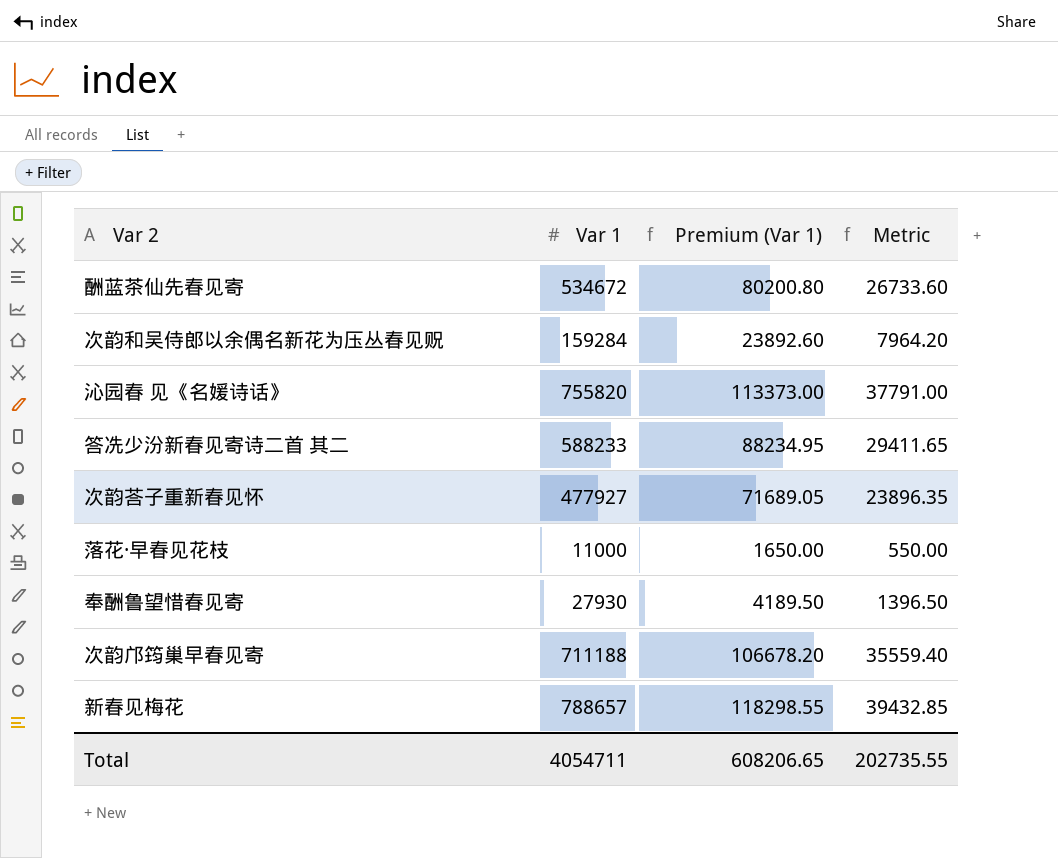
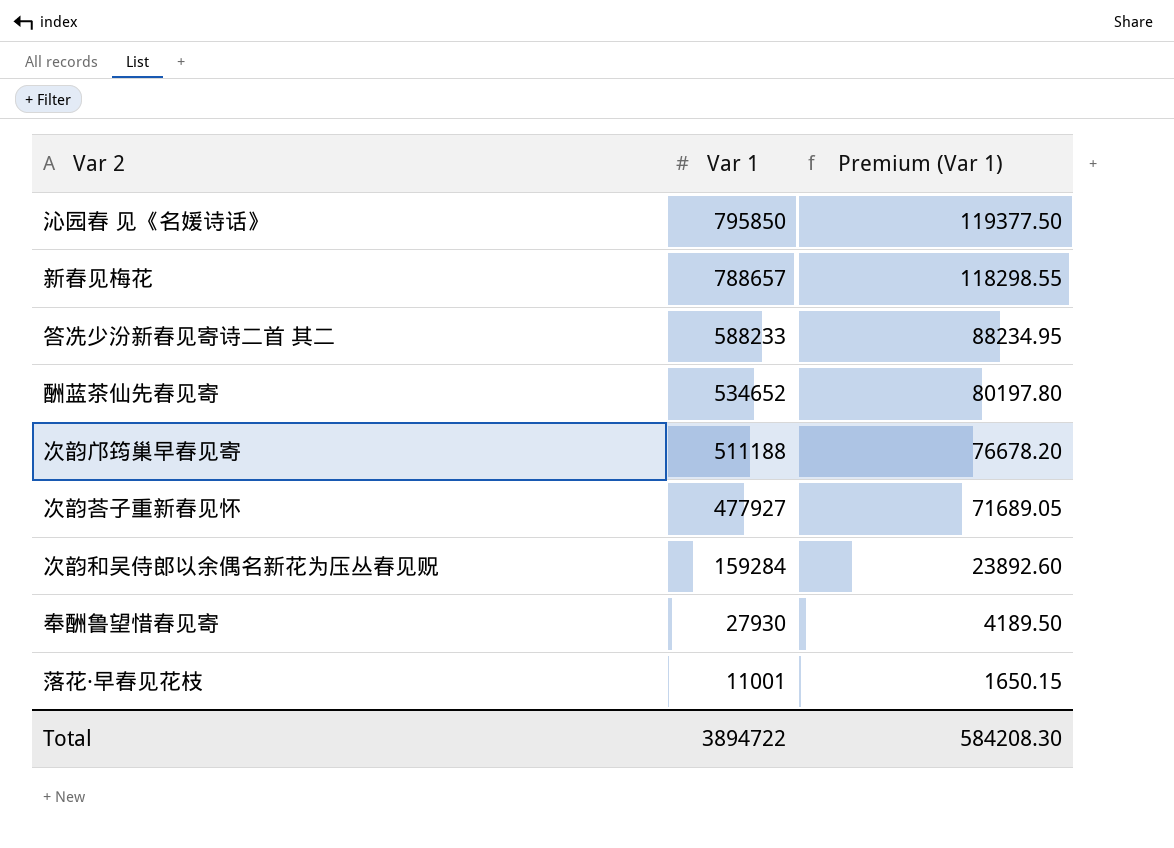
row order: none -> Var 1 descending
column Metric | formula: [Var 1] * 0.05 -> none
沁园春 见《名媛诗话》 | Var 1: 755820 -> 795850
沁园春 见《名媛诗话》 | Premium (Var 1): 113373.00 -> 119377.50
酬蓝茶仙先春见寄 | Var 1: 534672 -> 534652
酬蓝茶仙先春见寄 | Premium (Var 1): 80200.80 -> 80197.80
次韵邝筠巢早春见寄 | Var 1: 711188 -> 511188
次韵邝筠巢早春见寄 | Premium (Var 1): 106678.20 -> 76678.20
落花·早春见花枝 | Var 1: 11000 -> 11001
落花·早春见花枝 | Premium (Var 1): 1650.00 -> 1650.15
Total | Var 1: 4054711 -> 3894722
Total | Premium (Var 1): 608206.65 -> 584208.30

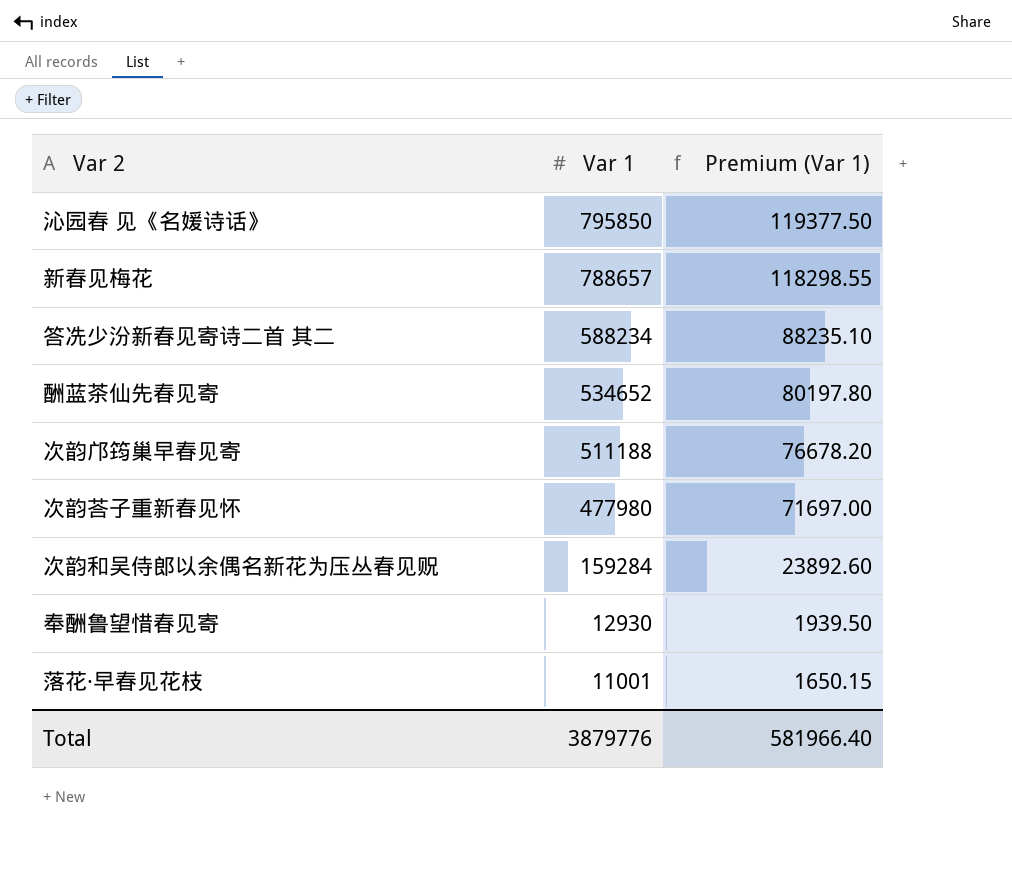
答冼少汾新春见寄诗二首 其二 | Var 1: 588233 -> 588234
答冼少汾新春见寄诗二首 其二 | Premium (Var 1): 88234.95 -> 88235.10
次韵荅子重新春见怀 | Var 1: 477927 -> 477980
次韵荅子重新春见怀 | Premium (Var 1): 71689.05 -> 71697.00
奉酬鲁望惜春见寄 | Var 1: 27930 -> 12930
奉酬鲁望惜春见寄 | Premium (Var 1): 4189.50 -> 1939.50
Total | Var 1: 3894722 -> 3879776
Total | Premium (Var 1): 584208.30 -> 581966.40

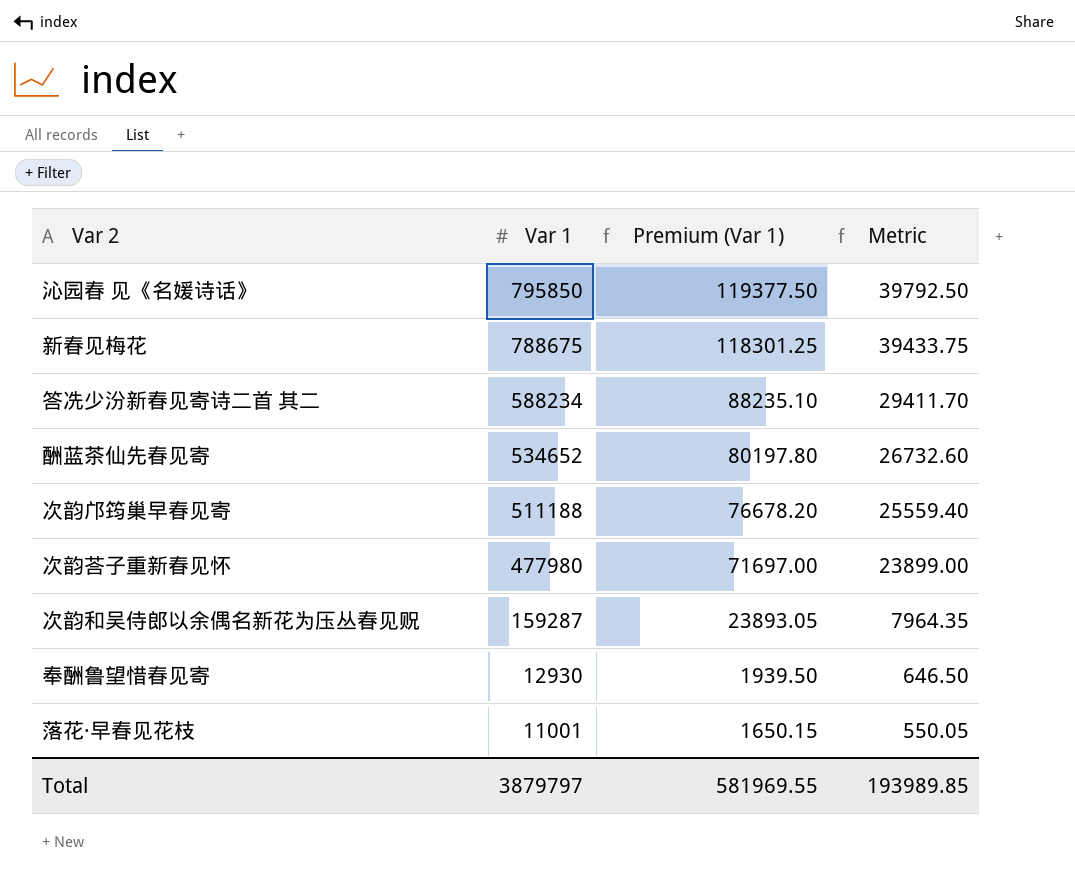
column Metric | formula: none -> [Var 1] * 0.05
新春见梅花 | Var 1: 788657 -> 788675
新春见梅花 | Premium (Var 1): 118298.55 -> 118301.25
次韵和吴侍郎以余偶名新花为压丛春见贶 | Var 1: 159284 -> 159287
次韵和吴侍郎以余偶名新花为压丛春见贶 | Premium (Var 1): 23892.60 -> 23893.05
Total | Var 1: 3879776 -> 3879797
Total | Premium (Var 1): 581966.40 -> 581969.55

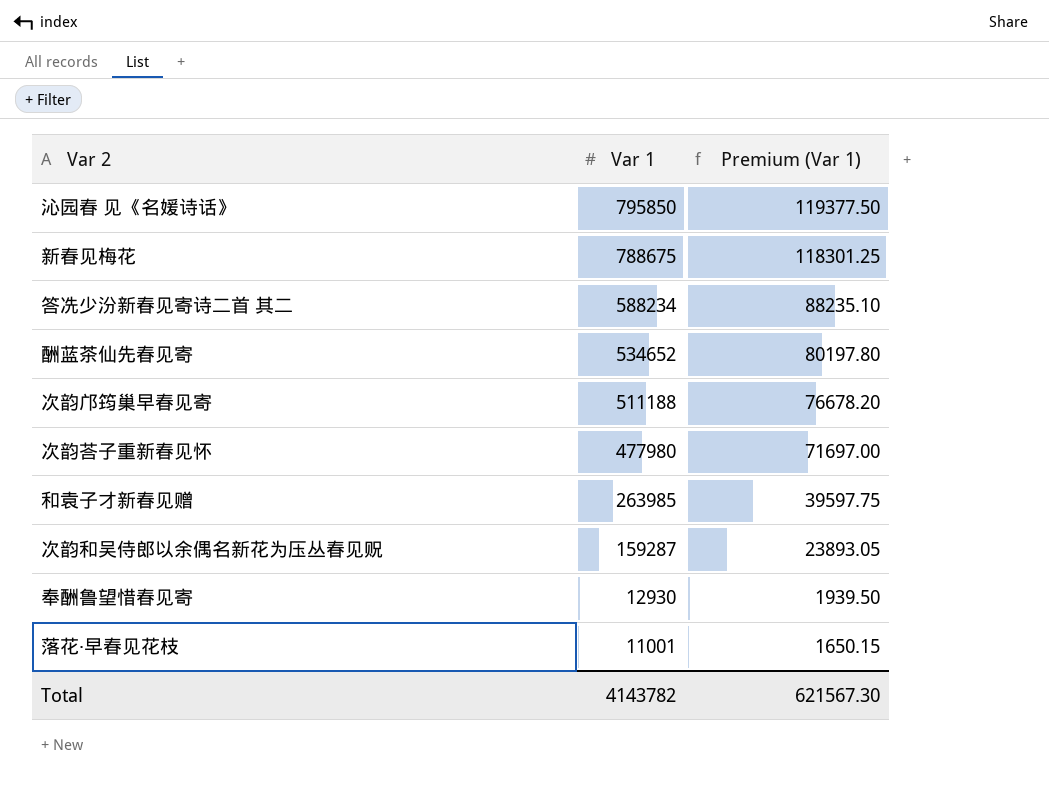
column Metric | formula: [Var 1] * 0.05 -> none
row 和袁子才新春见赠: none -> 263985 | 39597.75
Total | Var 1: 3879797 -> 4143782
Total | Premium (Var 1): 581969.55 -> 621567.30

